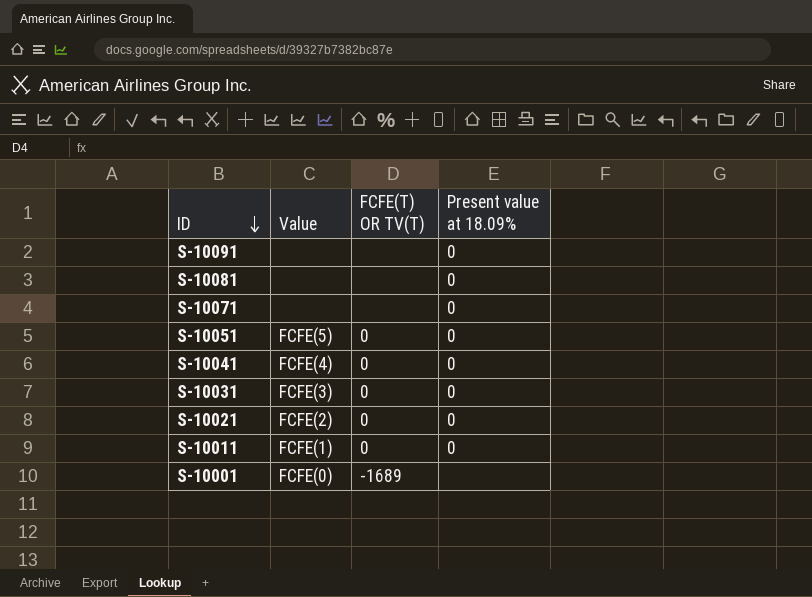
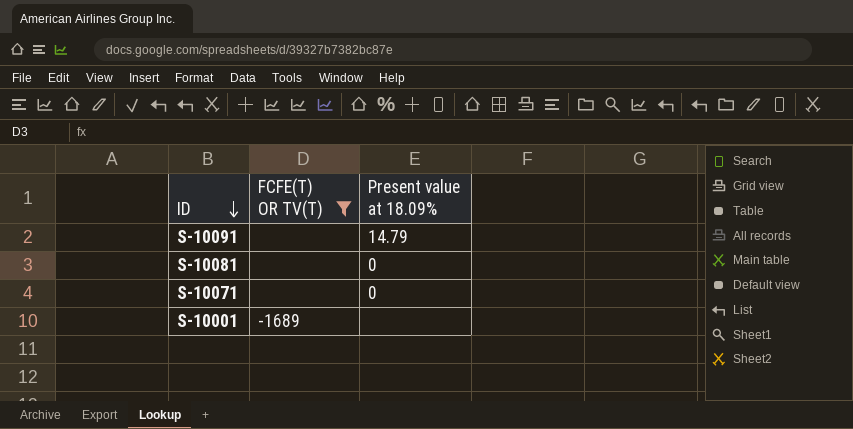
filter: none -> FCFE(T) OR TV(T) != 0
column Value | position: 2 -> none
S-10091 | Present value at 18.09%: 0 -> 14.79

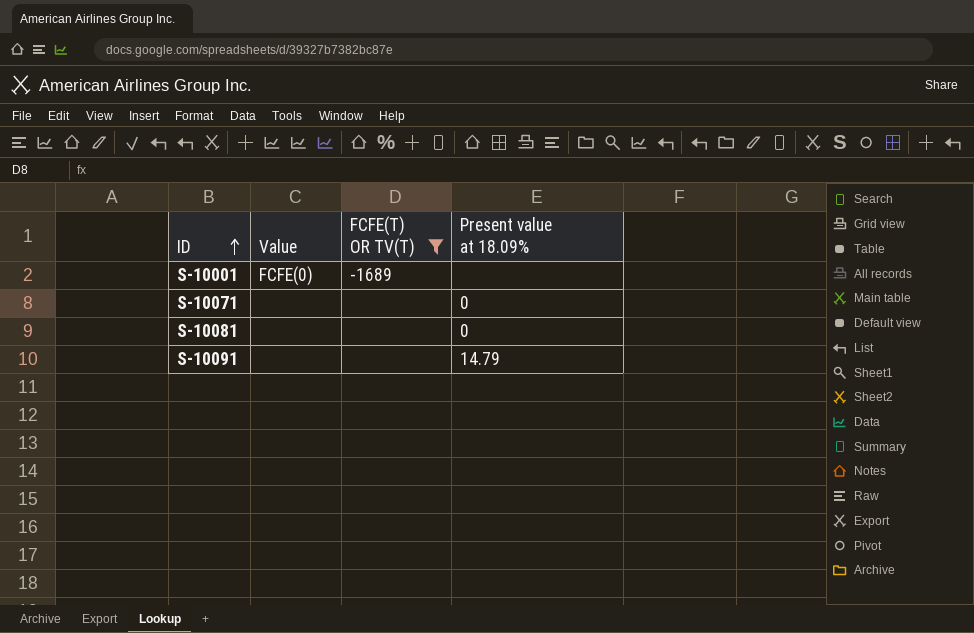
row order: ID descending -> ID ascending
column Value | position: none -> 2

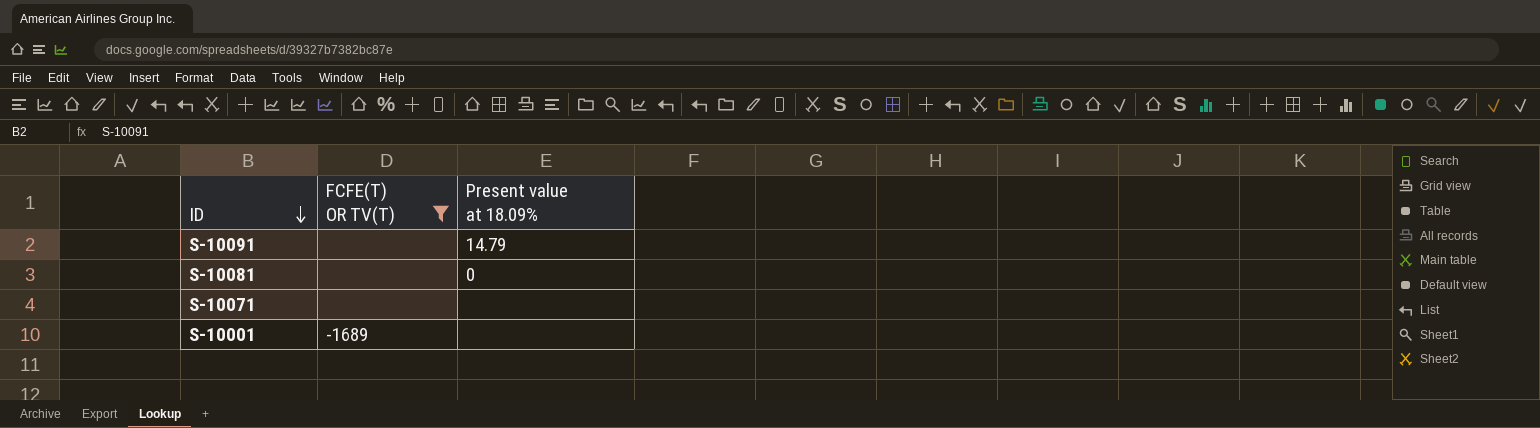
row order: ID ascending -> ID descending
column Value | position: 2 -> none
S-10071 | Present value at 18.09%: 0 -> none

